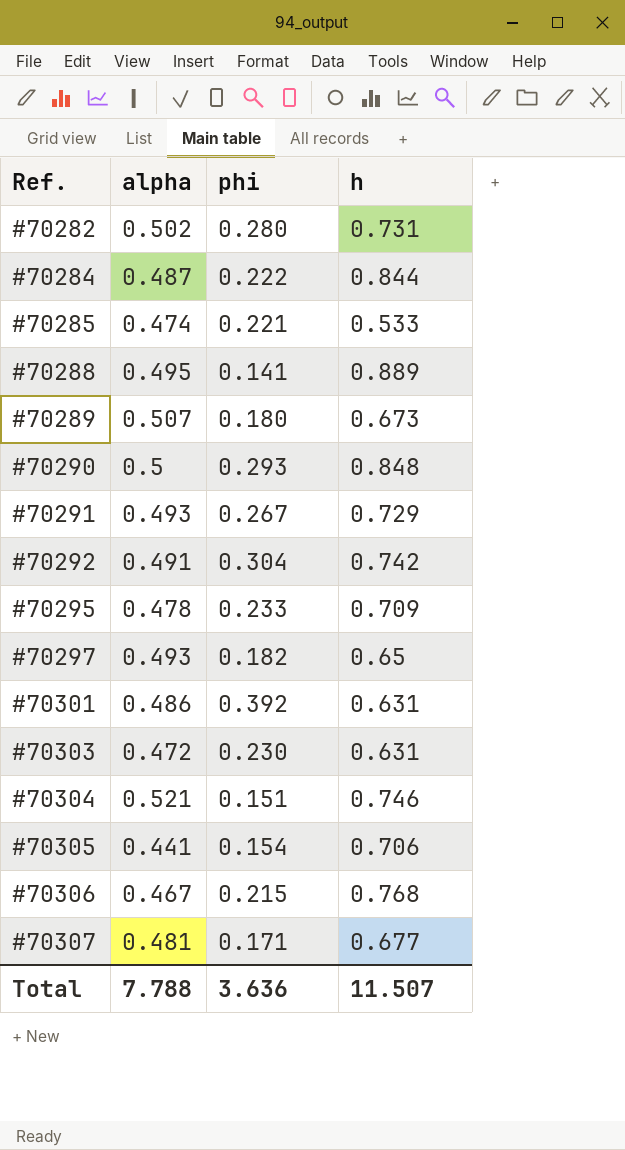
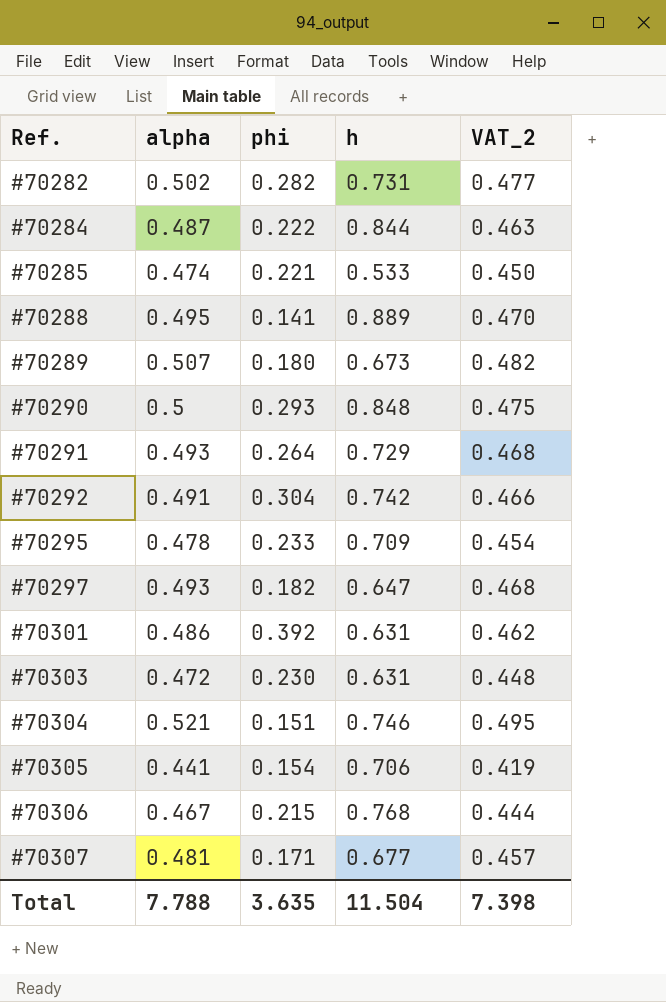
column VAT_2 | formula: none -> [alpha] * 0.95
#70282 | phi: 0.280 -> 0.282
#70291 | phi: 0.267 -> 0.264
#70297 | h: 0.65 -> 0.647
Total | phi: 3.636 -> 3.635
Total | h: 11.507 -> 11.504

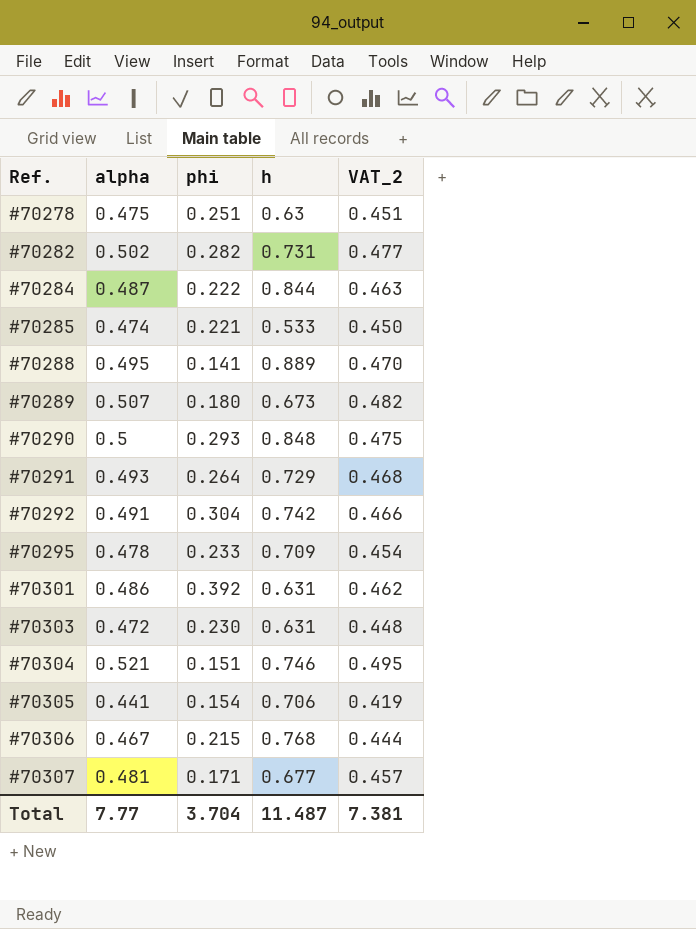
row #70297: 0.493 | 0.182 | 0.647 | 0.468 -> none
row #70278: none -> 0.475 | 0.251 | 0.63 | 0.451
Total | alpha: 7.788 -> 7.77
Total | phi: 3.635 -> 3.704
Total | h: 11.504 -> 11.487
Total | VAT_2: 7.398 -> 7.381

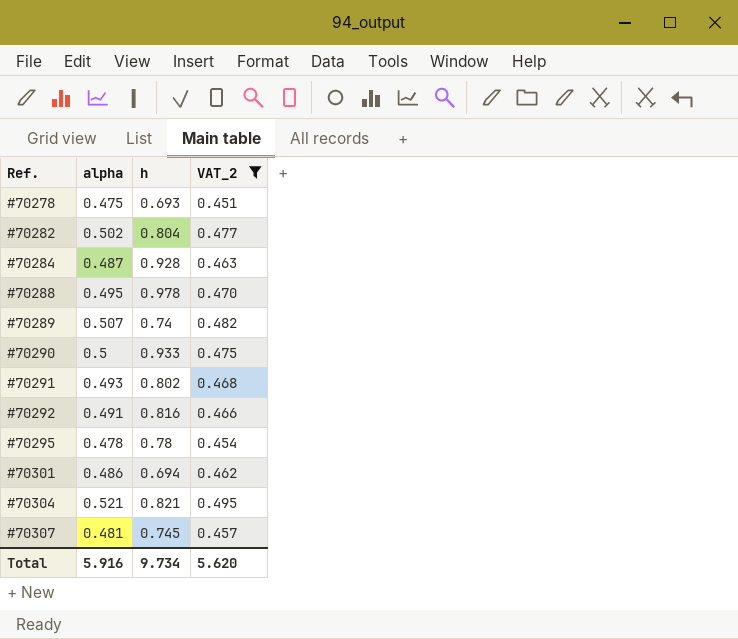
filter: none -> VAT_2 >= 0.451
column phi | position: 3 -> none
#70278 | h: 0.63 -> 0.693
#70282 | h: 0.731 -> 0.804
#70284 | h: 0.844 -> 0.928
#70288 | h: 0.889 -> 0.978
#70289 | h: 0.673 -> 0.74
#70290 | h: 0.848 -> 0.933
#70291 | h: 0.729 -> 0.802
#70292 | h: 0.742 -> 0.816
#70295 | h: 0.709 -> 0.78
#70301 | h: 0.631 -> 0.694
#70304 | h: 0.746 -> 0.821
#70307 | h: 0.677 -> 0.745
Total | alpha: 7.77 -> 5.916
Total | h: 11.487 -> 9.734
Total | VAT_2: 7.381 -> 5.620

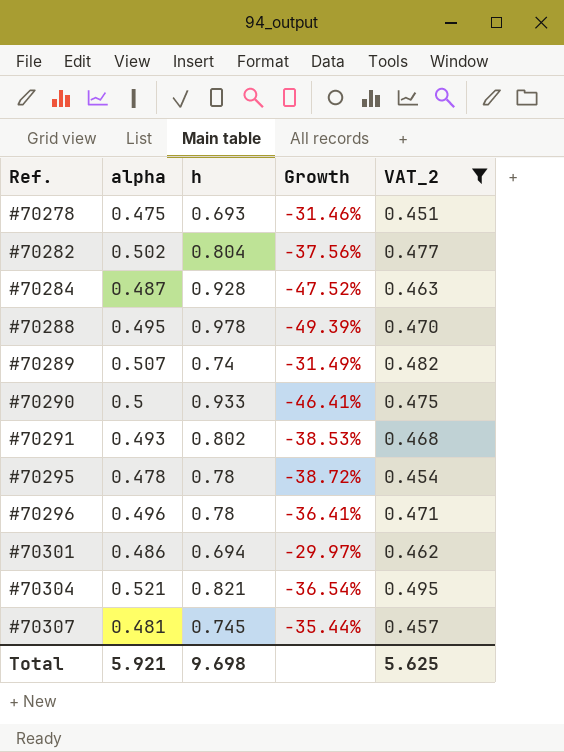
column Growth | formula: none -> ([alpha] - [h]) / [h]
row #70292: 0.491 | 0.816 | 0.466 -> none
row #70296: none -> 0.496 | 0.78 | -36.41% | 0.471
Total | alpha: 5.916 -> 5.921
Total | h: 9.734 -> 9.698
Total | VAT_2: 5.620 -> 5.625

